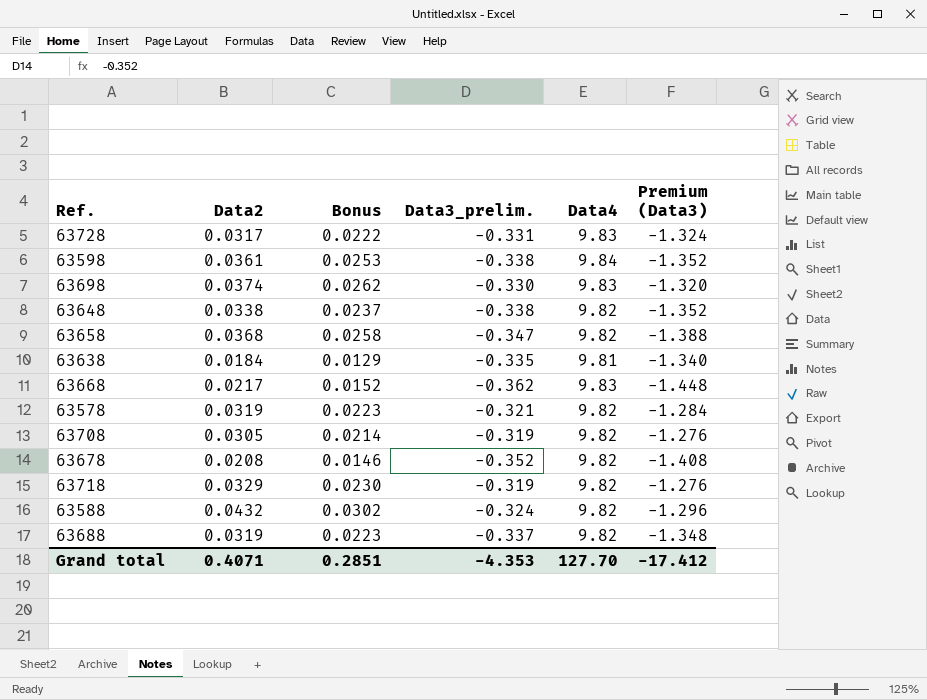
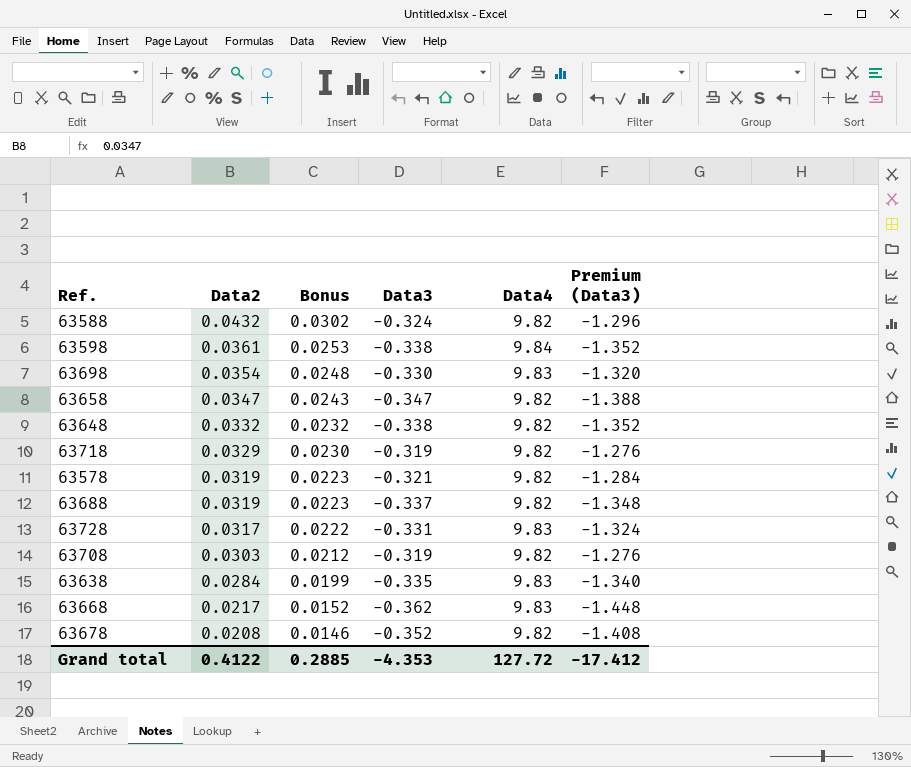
row order: none -> Data2 descending
column name: Data3_prelim. -> Data3
63698 | Data2: 0.0374 -> 0.0354
63698 | Bonus: 0.0262 -> 0.0248
63658 | Data2: 0.0368 -> 0.0347
63658 | Bonus: 0.0258 -> 0.0243
63648 | Data2: 0.0338 -> 0.0332
63648 | Bonus: 0.0237 -> 0.0232
63708 | Data2: 0.0305 -> 0.0303
63708 | Bonus: 0.0214 -> 0.0212
63638 | Data2: 0.0184 -> 0.0284
63638 | Bonus: 0.0129 -> 0.0199
63638 | Data4: 9.81 -> 9.83
Grand total | Data2: 0.4071 -> 0.4122
Grand total | Bonus: 0.2851 -> 0.2885
Grand total | Data4: 127.70 -> 127.72

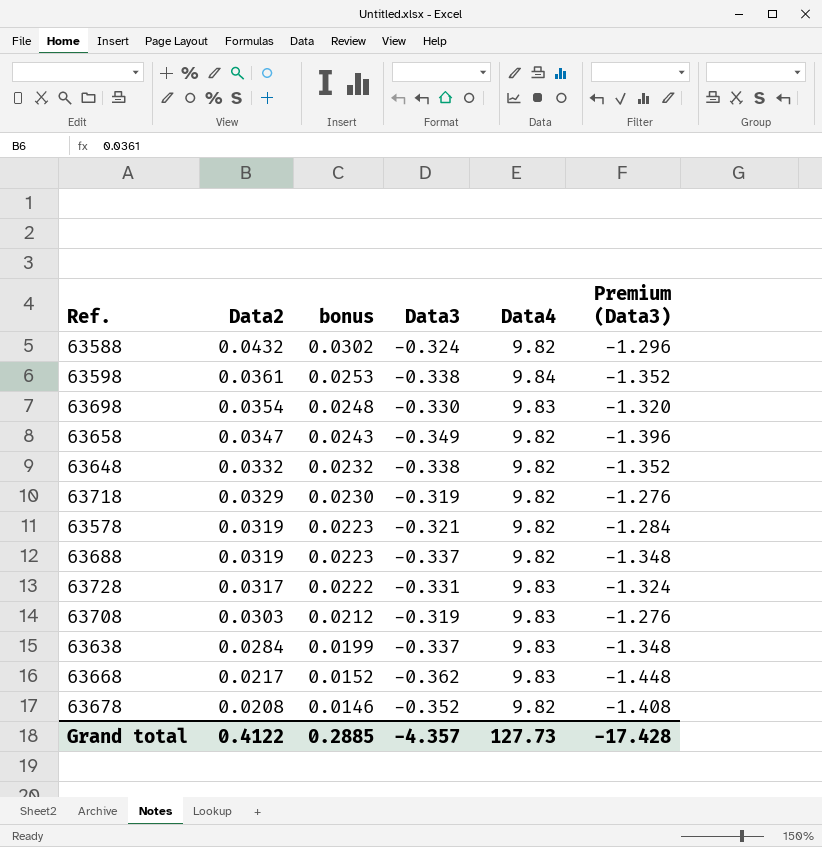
column name: Bonus -> bonus
63658 | Data3: -0.347 -> -0.349
63658 | Premium (Data3): -1.388 -> -1.396
63708 | Data4: 9.82 -> 9.83
63638 | Data3: -0.335 -> -0.337
63638 | Premium (Data3): -1.340 -> -1.348
Grand total | Data3: -4.353 -> -4.357
Grand total | Data4: 127.72 -> 127.73
Grand total | Premium (Data3): -17.412 -> -17.428

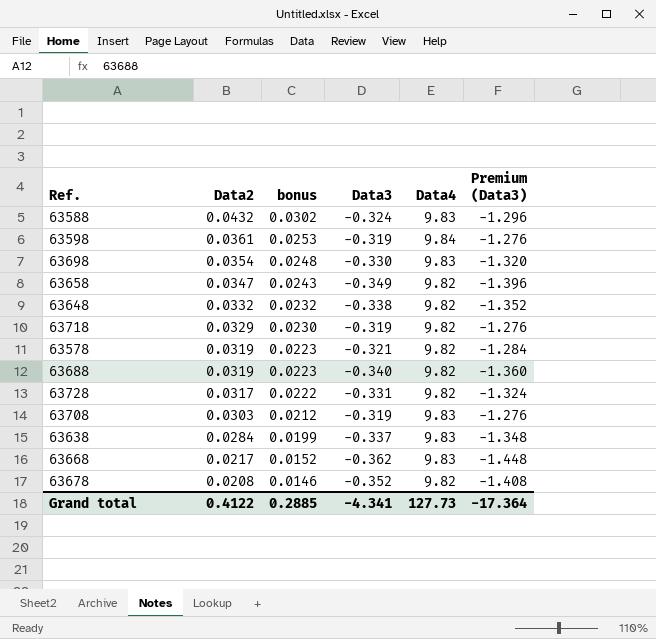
63588 | Data4: 9.82 -> 9.83
63598 | Data3: -0.338 -> -0.319
63598 | Premium (Data3): -1.352 -> -1.276
63688 | Data3: -0.337 -> -0.340
63688 | Premium (Data3): -1.348 -> -1.360
63728 | Data4: 9.83 -> 9.82
Grand total | Data3: -4.357 -> -4.341
Grand total | Premium (Data3): -17.428 -> -17.364

